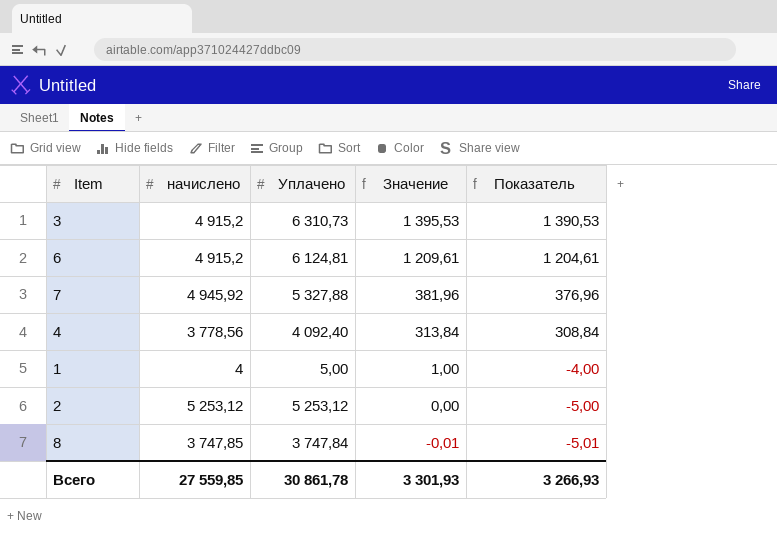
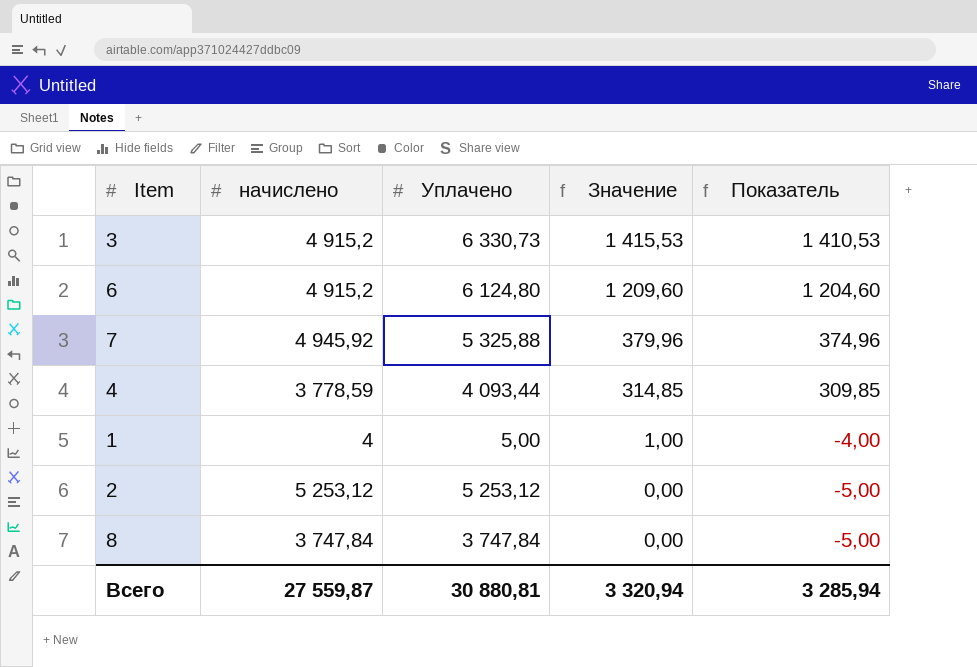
3 | Уплачено: 6 310,73 -> 6 330,73
3 | Значение: 1 395,53 -> 1 415,53
3 | Показатель: 1 390,53 -> 1 410,53
6 | Уплачено: 6 124,81 -> 6 124,80
6 | Значение: 1 209,61 -> 1 209,60
6 | Показатель: 1 204,61 -> 1 204,60
7 | Уплачено: 5 327,88 -> 5 325,88
7 | Значение: 381,96 -> 379,96
7 | Показатель: 376,96 -> 374,96
4 | начислено: 3 778,56 -> 3 778,59
4 | Уплачено: 4 092,40 -> 4 093,44
4 | Значение: 313,84 -> 314,85
4 | Показатель: 308,84 -> 309,85
8 | начислено: 3 747,85 -> 3 747,84
8 | Значение: -0,01 -> 0,00
8 | Показатель: -5,01 -> -5,00
Всего | начислено: 27 559,85 -> 27 559,87
Всего | Уплачено: 30 861,78 -> 30 880,81
Всего | Значение: 3 301,93 -> 3 320,94
Всего | Показатель: 3 266,93 -> 3 285,94

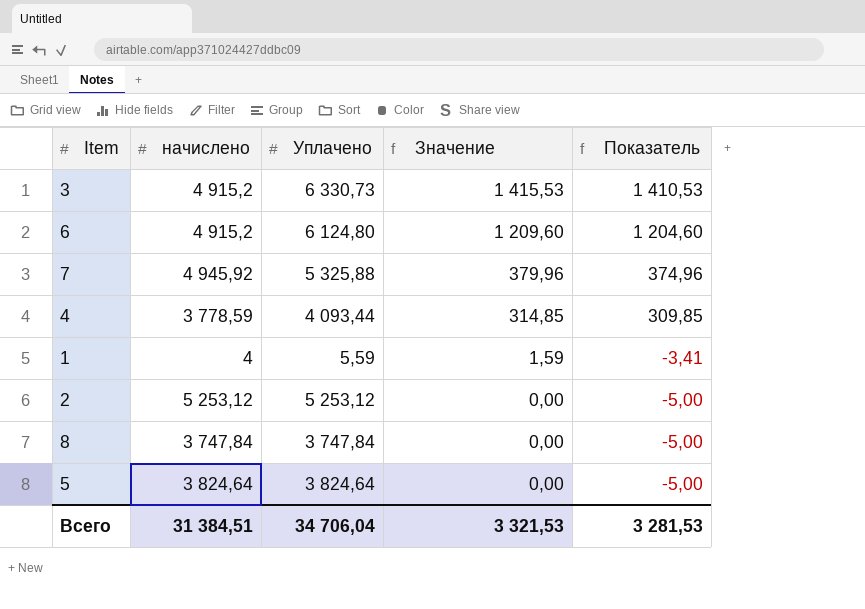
1 | Уплачено: 5,00 -> 5,59
1 | Значение: 1,00 -> 1,59
1 | Показатель: -4,00 -> -3,41
row 5: none -> 3 824,64 | 3 824,64 | 0,00 | -5,00
Всего | начислено: 27 559,87 -> 31 384,51
Всего | Уплачено: 30 880,81 -> 34 706,04
Всего | Значение: 3 320,94 -> 3 321,53
Всего | Показатель: 3 285,94 -> 3 281,53

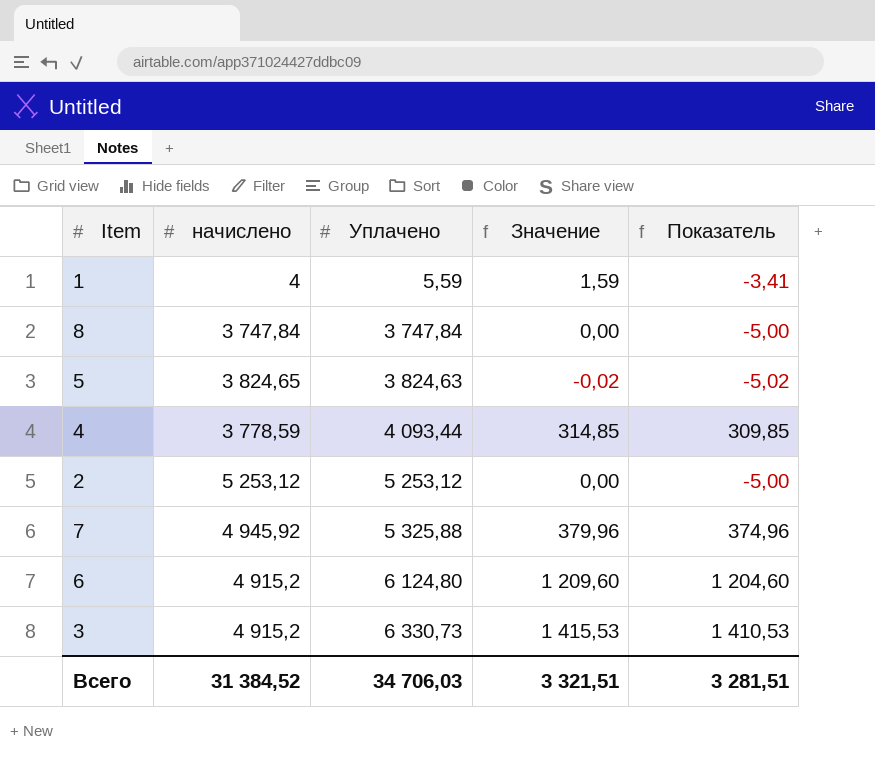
row order: Значение descending -> Уплачено ascending
5 | начислено: 3 824,64 -> 3 824,65
5 | Уплачено: 3 824,64 -> 3 824,63
5 | Значение: 0,00 -> -0,02
5 | Показатель: -5,00 -> -5,02
Всего | начислено: 31 384,51 -> 31 384,52
Всего | Уплачено: 34 706,04 -> 34 706,03
Всего | Значение: 3 321,53 -> 3 321,51
Всего | Показатель: 3 281,53 -> 3 281,51

